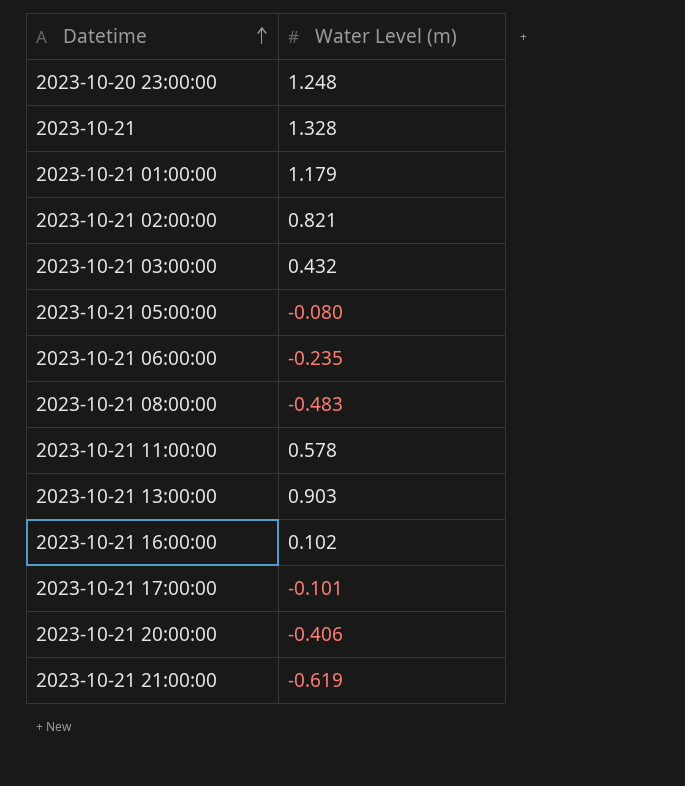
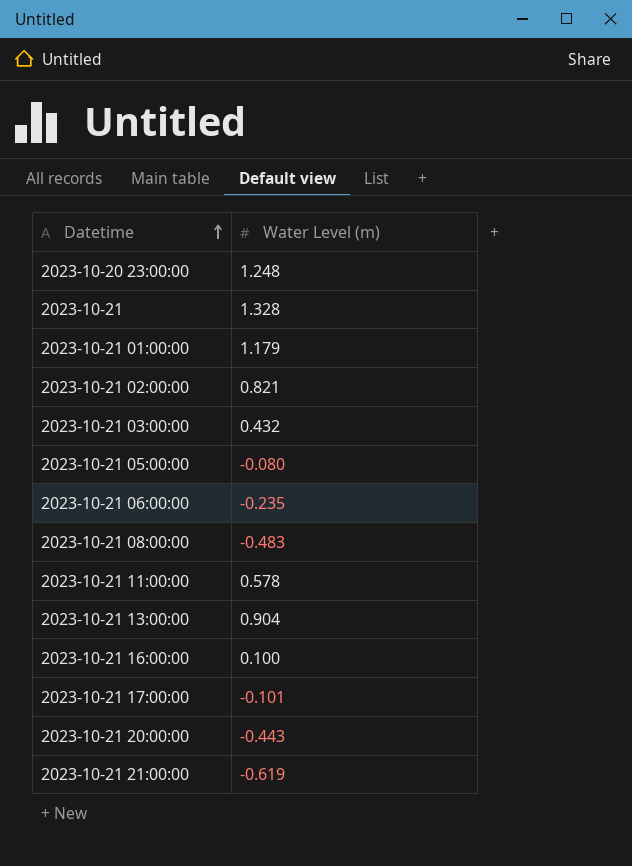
2023-10-21 13:00:00 | Water Level (m): 0.903 -> 0.904
2023-10-21 16:00:00 | Water Level (m): 0.102 -> 0.100
2023-10-21 20:00:00 | Water Level (m): -0.406 -> -0.443

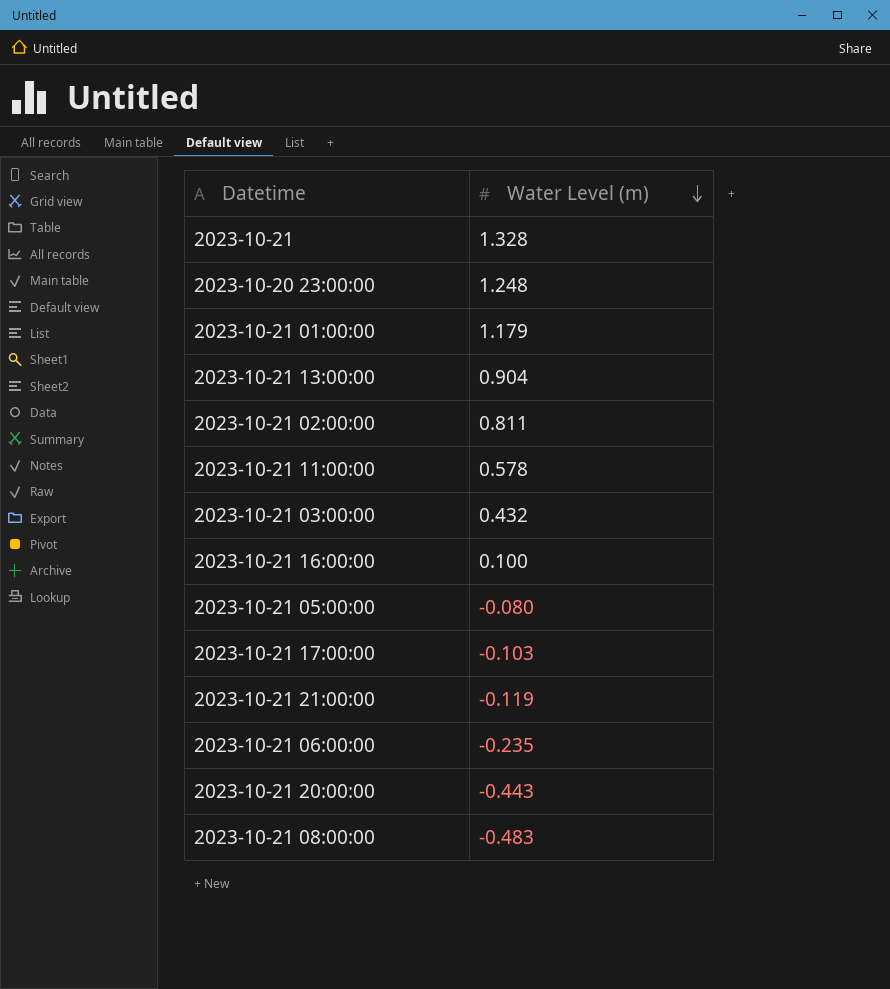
row order: Datetime ascending -> Water Level (m) descending
2023-10-21 02:00:00 | Water Level (m): 0.821 -> 0.811
2023-10-21 17:00:00 | Water Level (m): -0.101 -> -0.103
2023-10-21 21:00:00 | Water Level (m): -0.619 -> -0.119

